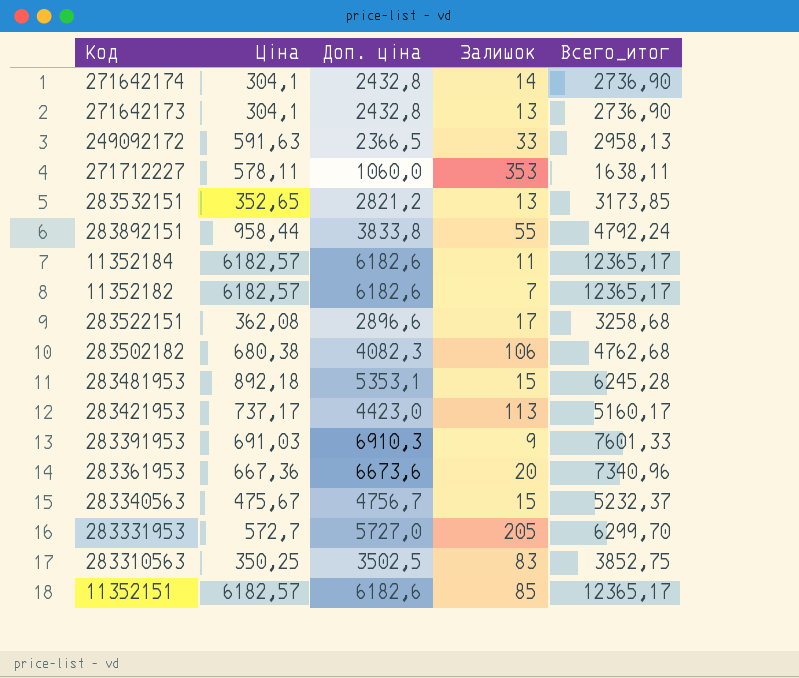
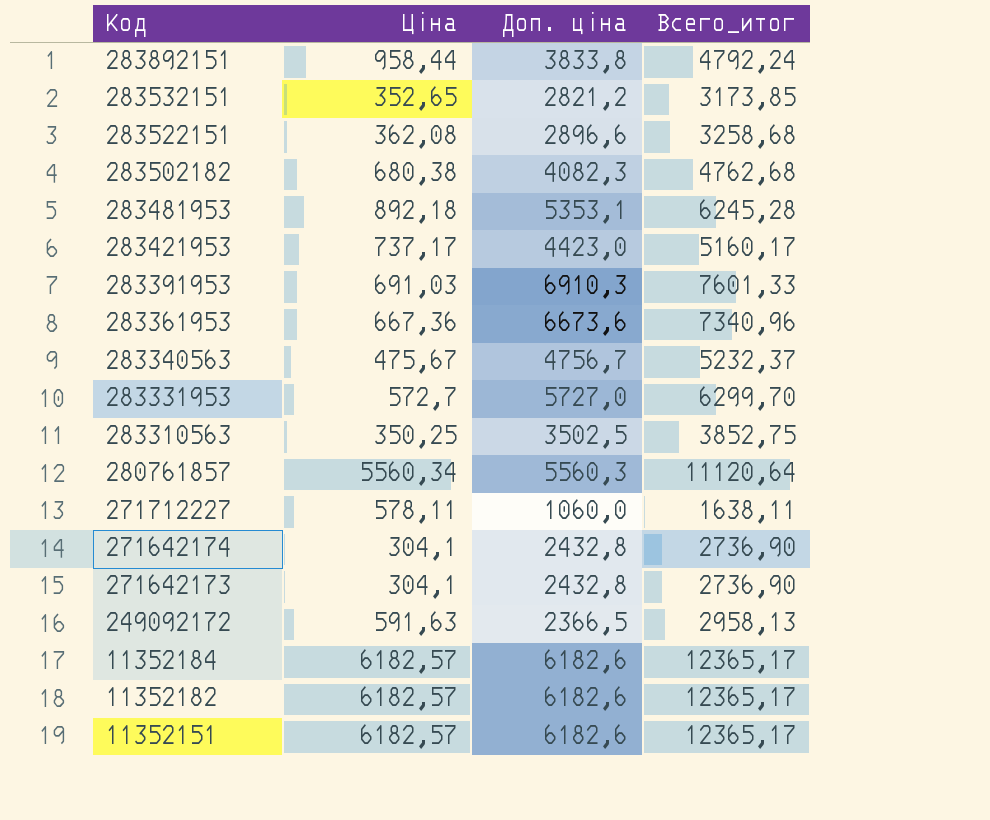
row order: none -> Код descending
column Залишок | position: 4 -> none
row 280761857: none -> 5560,34 | 5560,3 | 11120,64

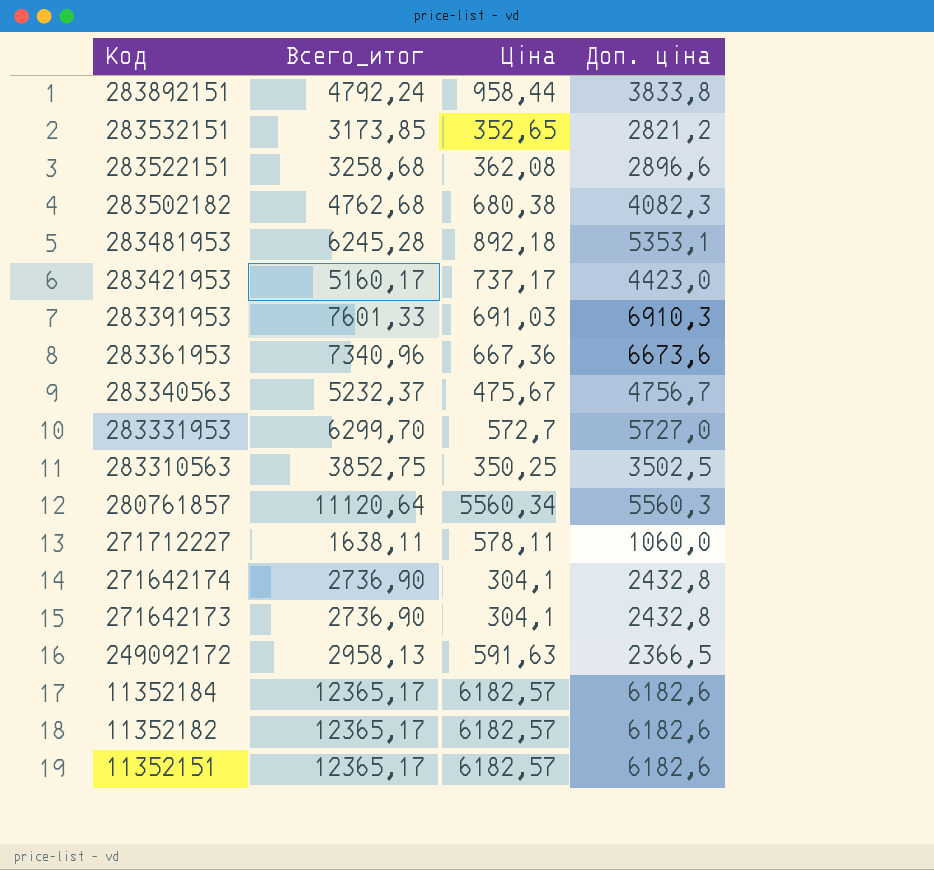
column Всего_итог | position: 4 -> 2

